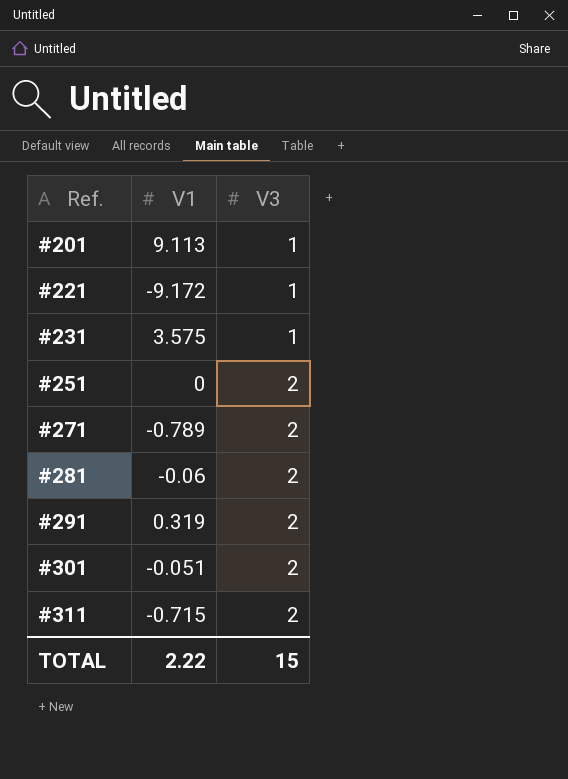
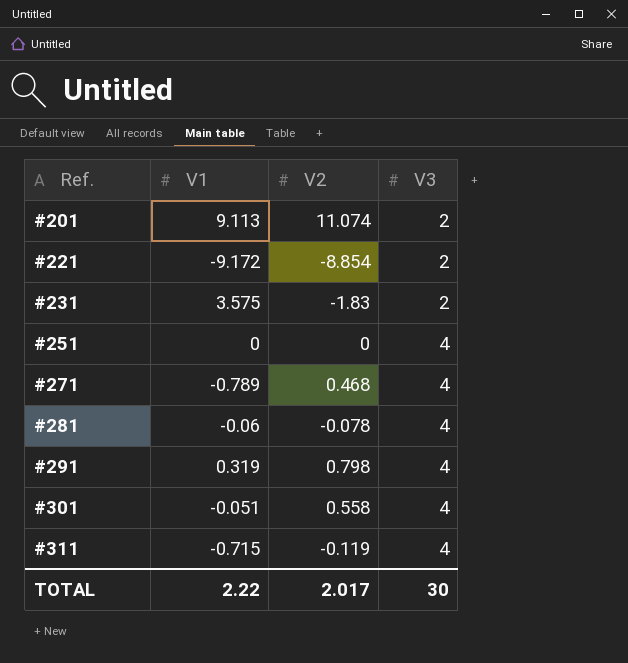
column V2 | position: none -> 3
#201 | V3: 1 -> 2
#221 | V3: 1 -> 2
#231 | V3: 1 -> 2
#251 | V3: 2 -> 4
#271 | V3: 2 -> 4
#281 | V3: 2 -> 4
#291 | V3: 2 -> 4
#301 | V3: 2 -> 4
#311 | V3: 2 -> 4
TOTAL | V3: 15 -> 30

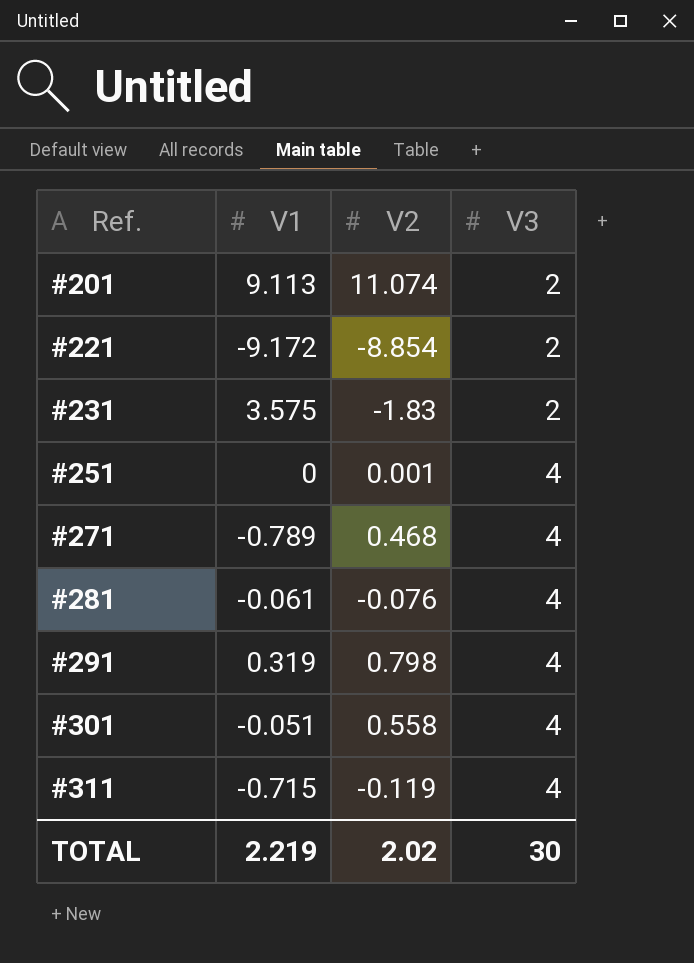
#251 | V2: 0 -> 0.001
#281 | V1: -0.06 -> -0.061
#281 | V2: -0.078 -> -0.076
TOTAL | V1: 2.22 -> 2.219
TOTAL | V2: 2.017 -> 2.02

